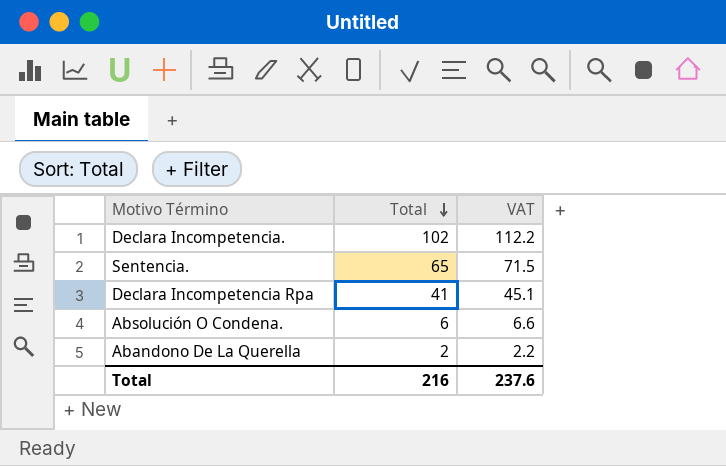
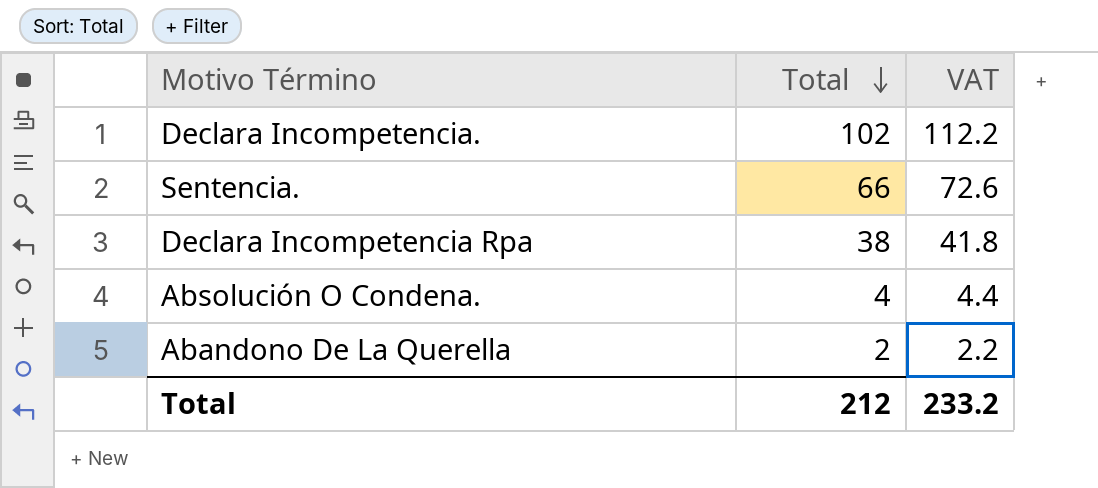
Sentencia. | Total: 65 -> 66
Sentencia. | VAT: 71.5 -> 72.6
Declara Incompetencia Rpa | Total: 41 -> 38
Declara Incompetencia Rpa | VAT: 45.1 -> 41.8
Absolución O Condena. | Total: 6 -> 4
Absolución O Condena. | VAT: 6.6 -> 4.4
Total | Total: 216 -> 212
Total | VAT: 237.6 -> 233.2

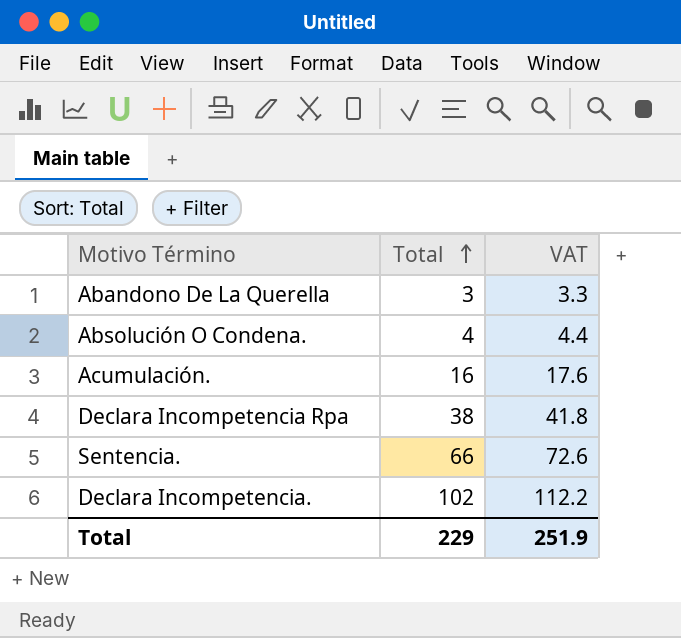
row order: Total descending -> Total ascending
Abandono De La Querella | Total: 2 -> 3
Abandono De La Querella | VAT: 2.2 -> 3.3
row Acumulación.: none -> 16 | 17.6
Total | Total: 212 -> 229
Total | VAT: 233.2 -> 251.9

